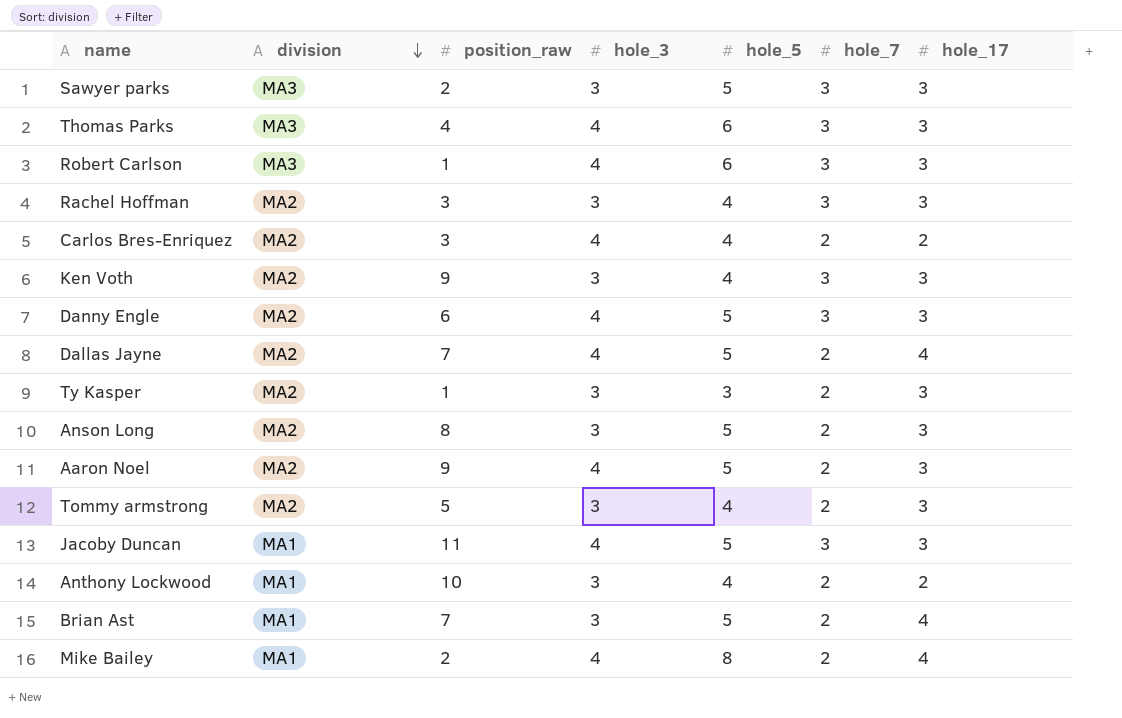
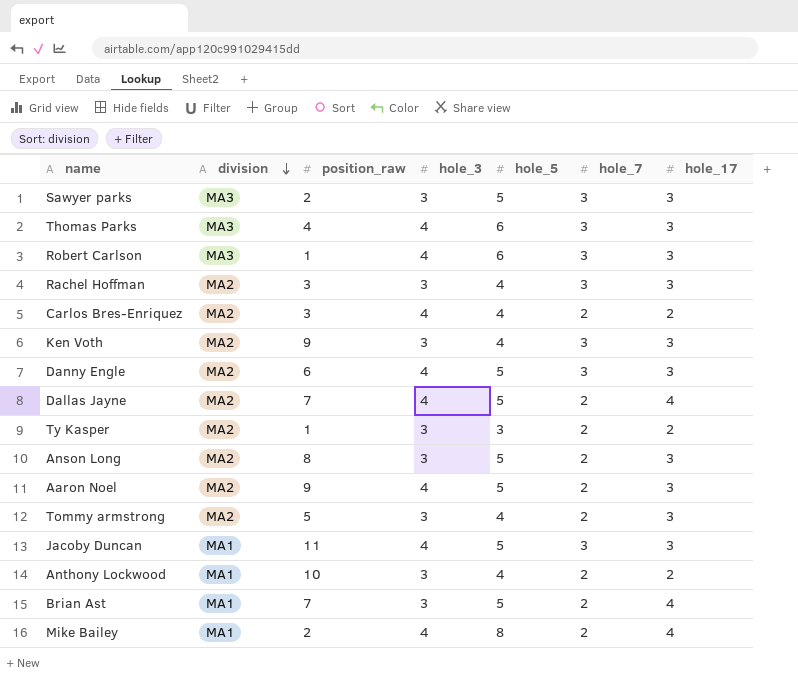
Ty Kasper | hole_17: 3 -> 2

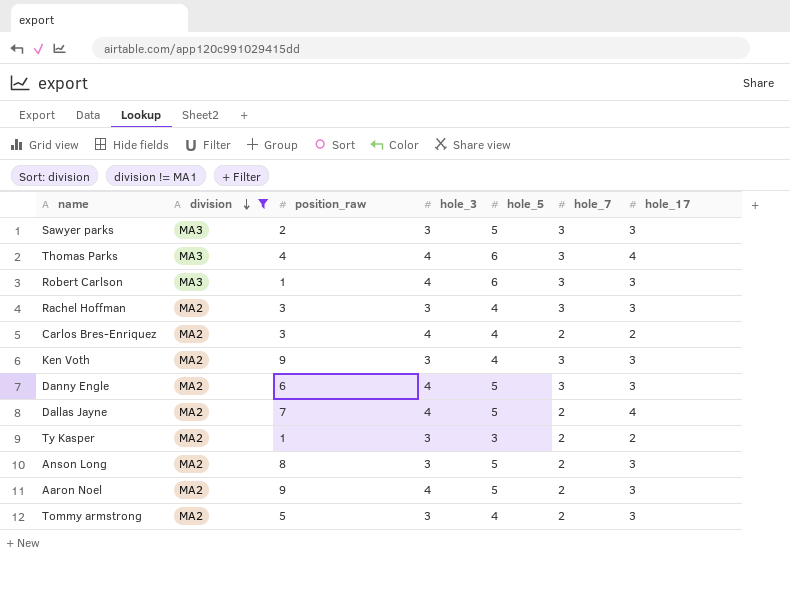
filter: none -> division != MA1
Thomas Parks | hole_17: 3 -> 4

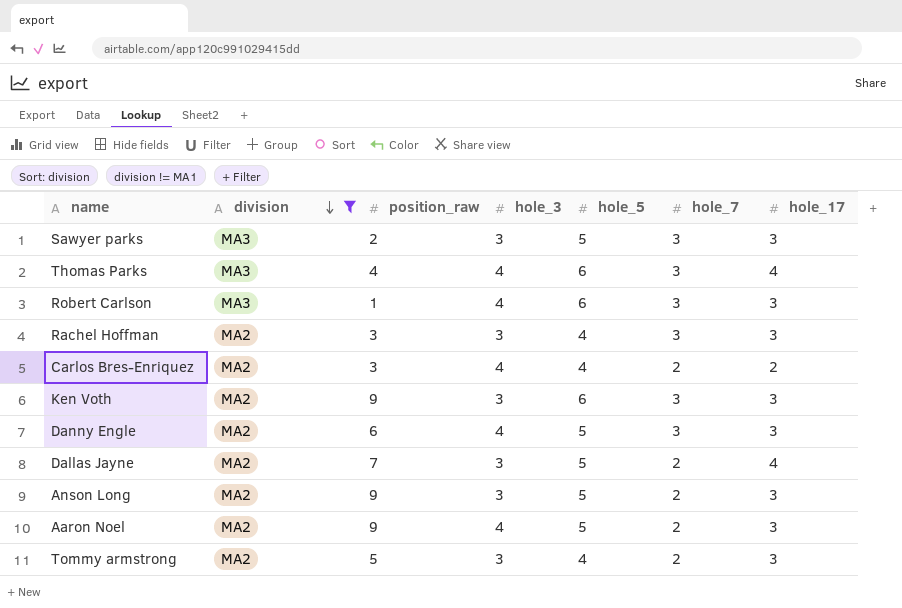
row Ty Kasper: MA2 | 1 | 3 | 3 | 2 | 2 -> none
Ken Voth | hole_5: 4 -> 6
Dallas Jayne | hole_3: 4 -> 3
Anson Long | position_raw: 8 -> 9

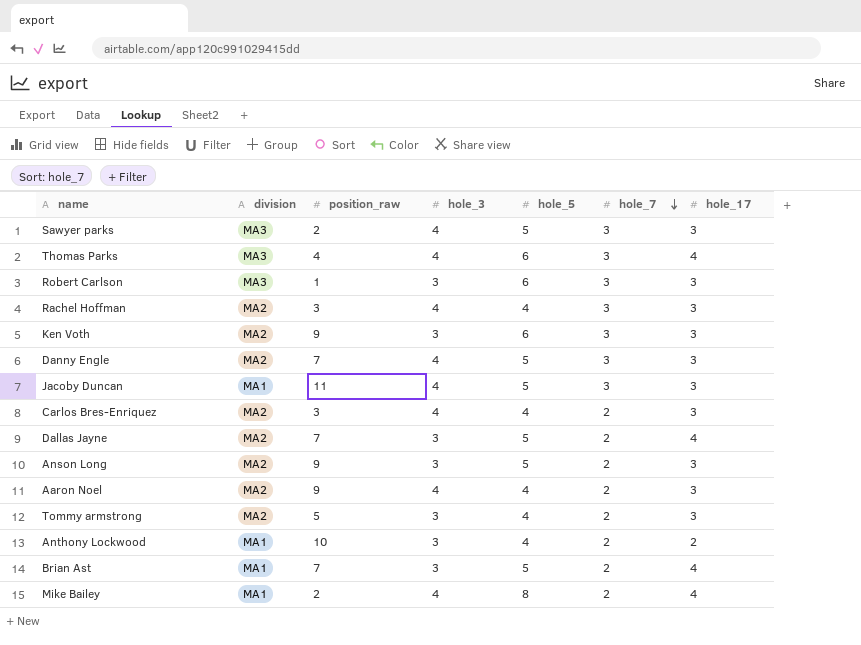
filter: division != MA1 -> none
row order: division descending -> hole_7 descending
Sawyer parks | hole_3: 3 -> 4
Robert Carlson | hole_3: 4 -> 3
Rachel Hoffman | hole_3: 3 -> 4
Danny Engle | position_raw: 6 -> 7
Carlos Bres-Enriquez | hole_17: 2 -> 3
Aaron Noel | hole_5: 5 -> 4

